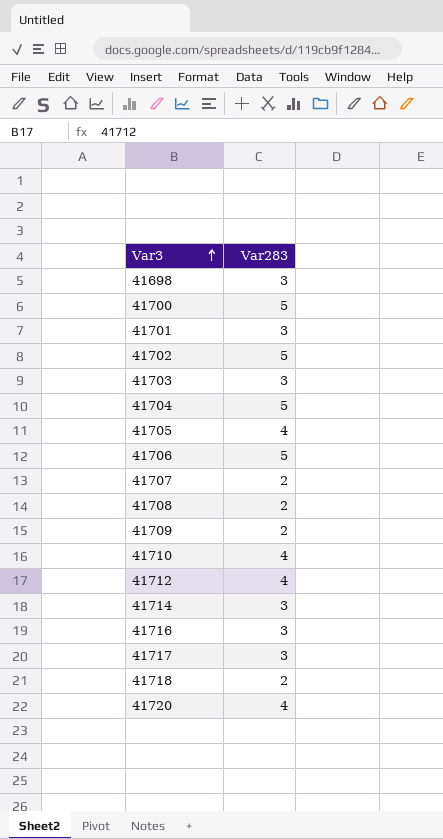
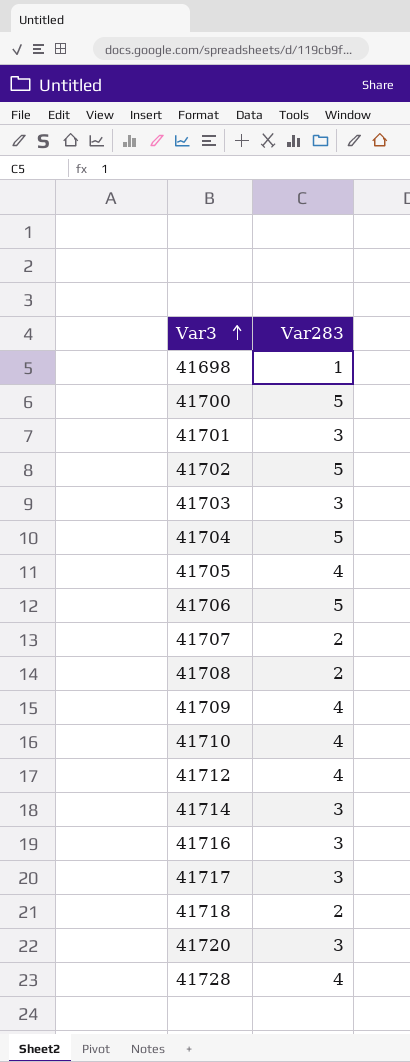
41698 | Var283: 3 -> 1
41709 | Var283: 2 -> 4
41720 | Var283: 4 -> 3
row 41728: none -> 4

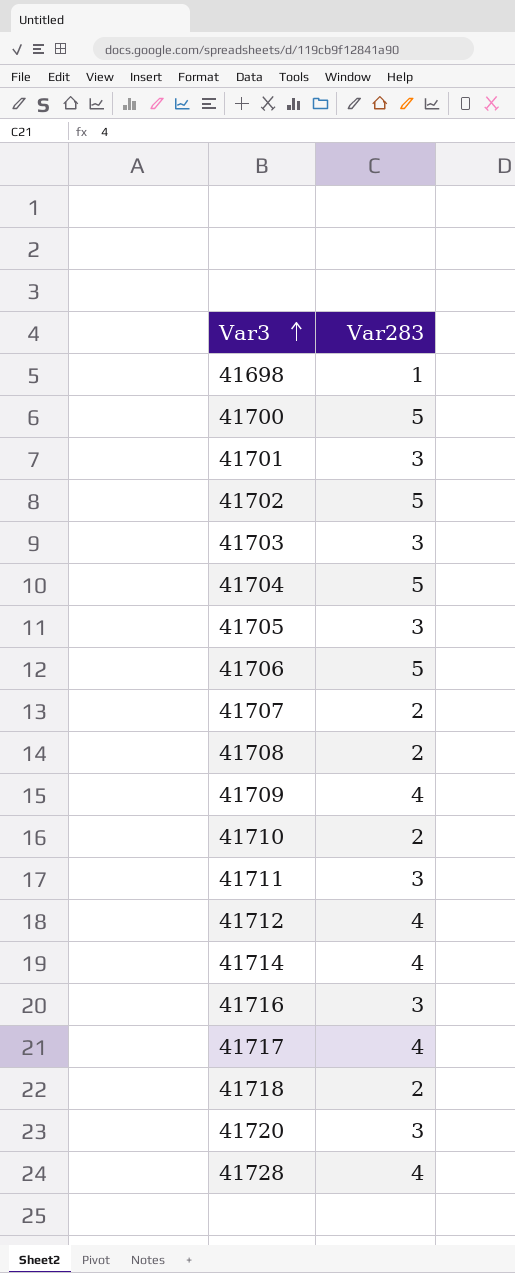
41705 | Var283: 4 -> 3
41710 | Var283: 4 -> 2
row 41711: none -> 3
41714 | Var283: 3 -> 4
41717 | Var283: 3 -> 4

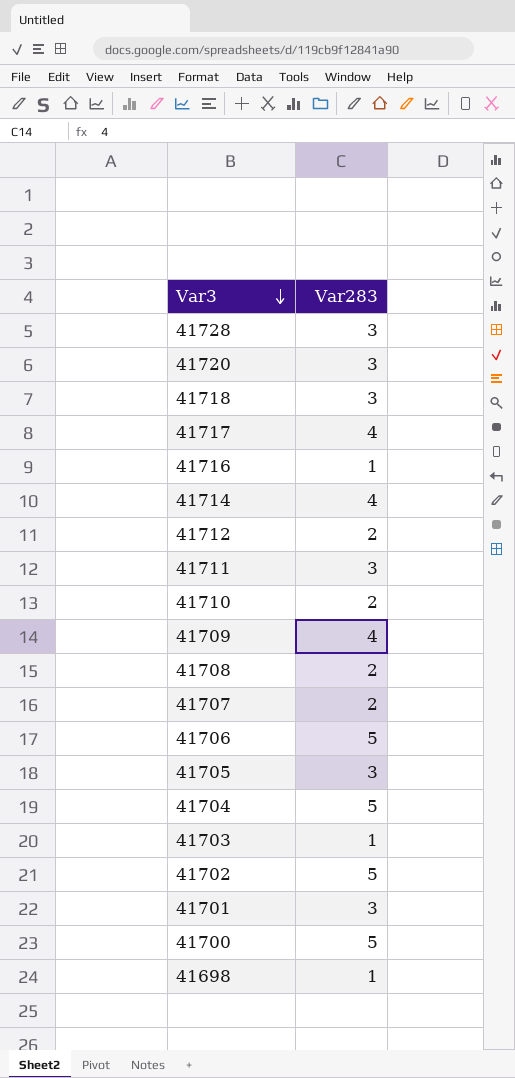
row order: Var3 ascending -> Var3 descending
41728 | Var283: 4 -> 3
41718 | Var283: 2 -> 3
41716 | Var283: 3 -> 1
41712 | Var283: 4 -> 2
41703 | Var283: 3 -> 1

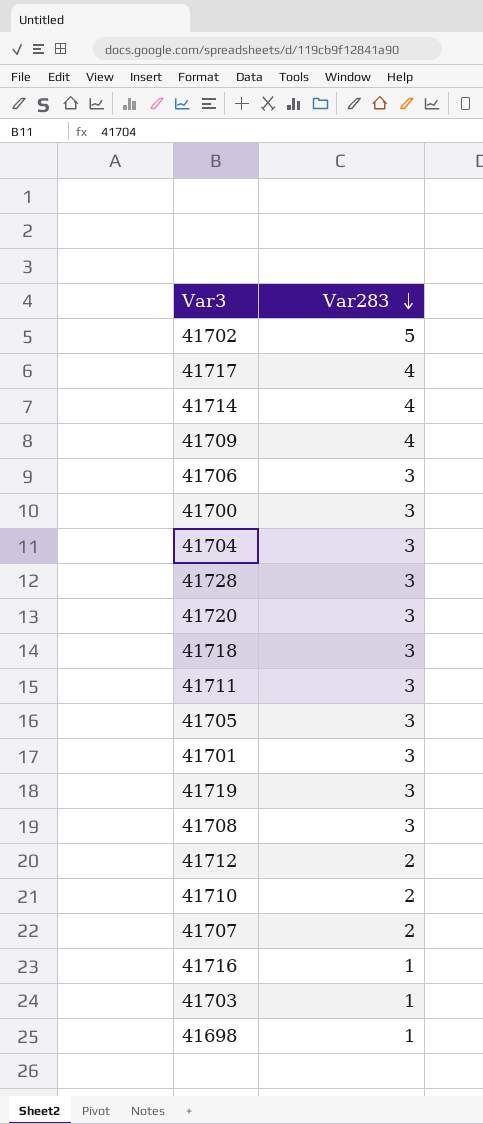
row order: Var3 descending -> Var283 descending
41706 | Var283: 5 -> 3
41700 | Var283: 5 -> 3
41704 | Var283: 5 -> 3
row 41719: none -> 3
41708 | Var283: 2 -> 3

